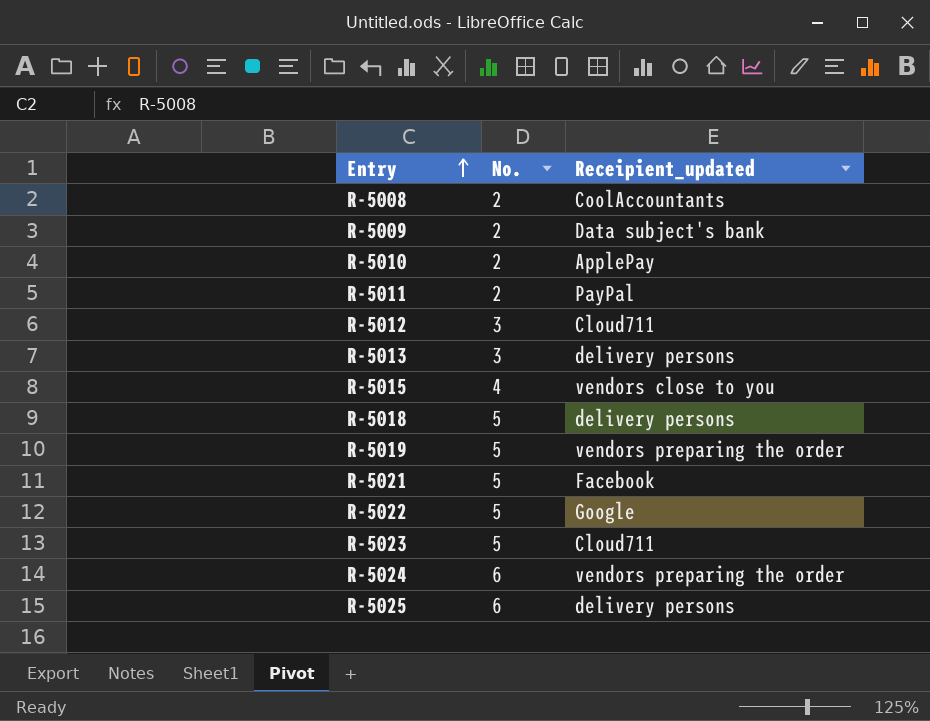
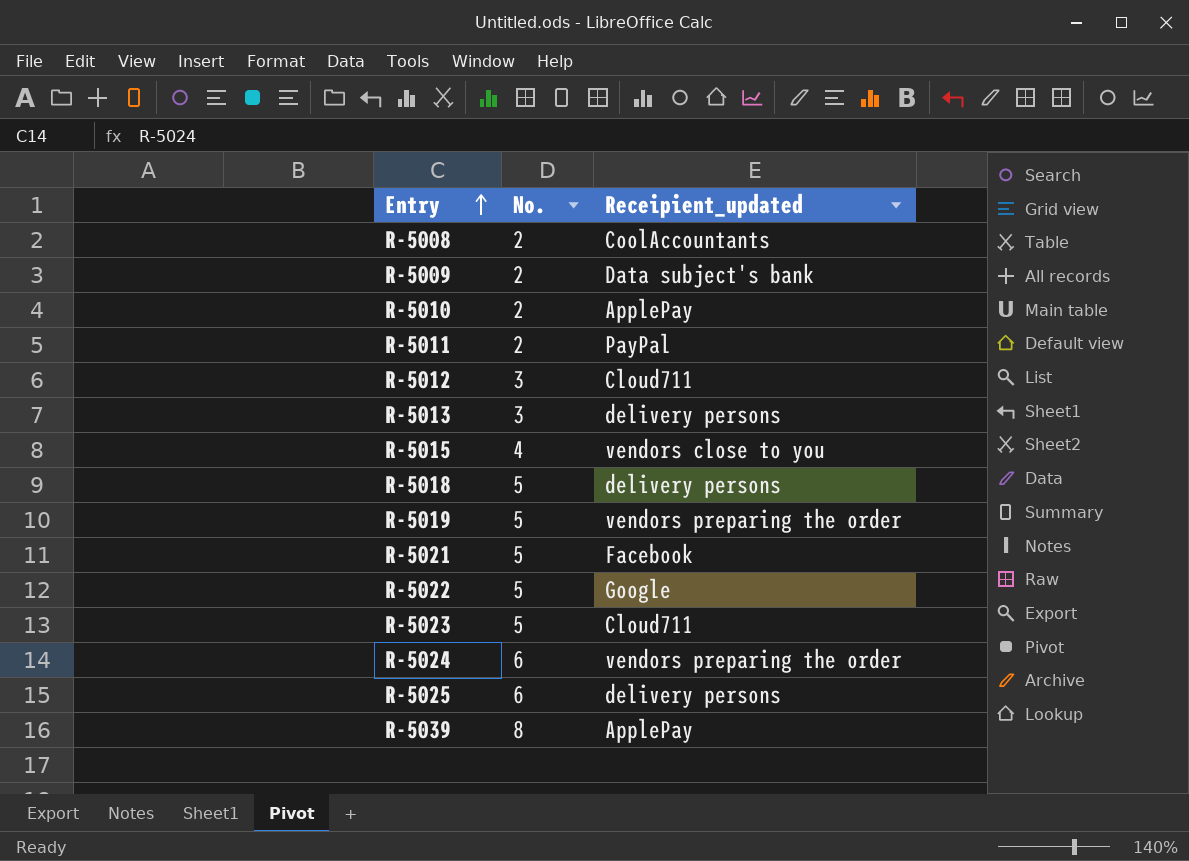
row R-5039: none -> 8 | ApplePay

